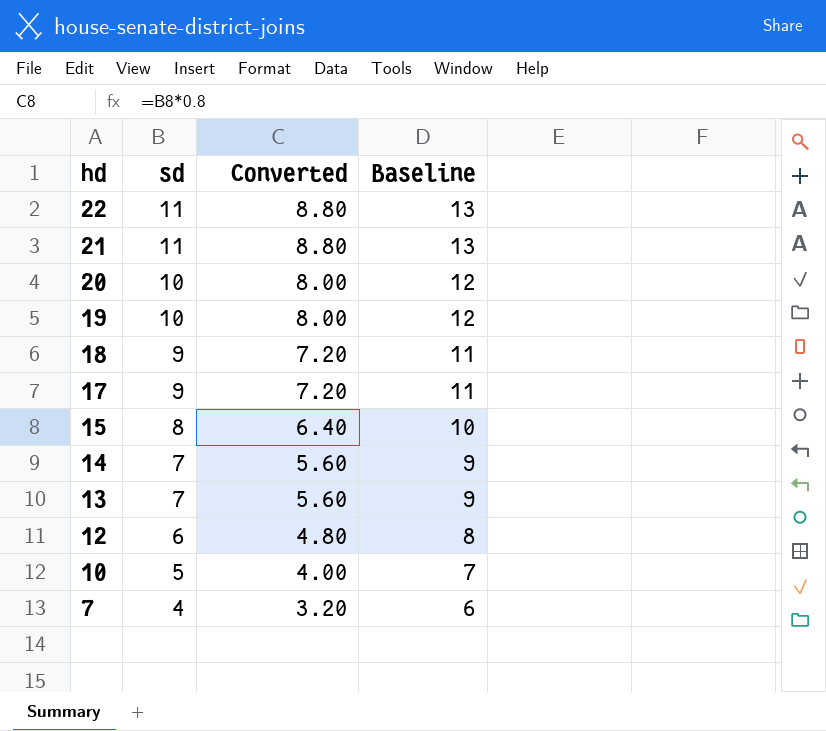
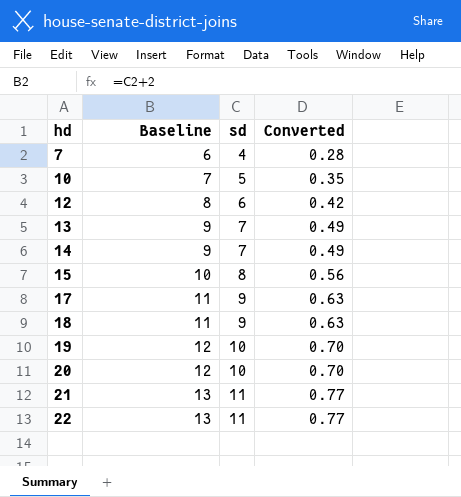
row order: hd descending -> hd ascending
column Baseline | position: 4 -> 2
column Converted | formula: [sd] * 0.8 -> [sd] * 0.07

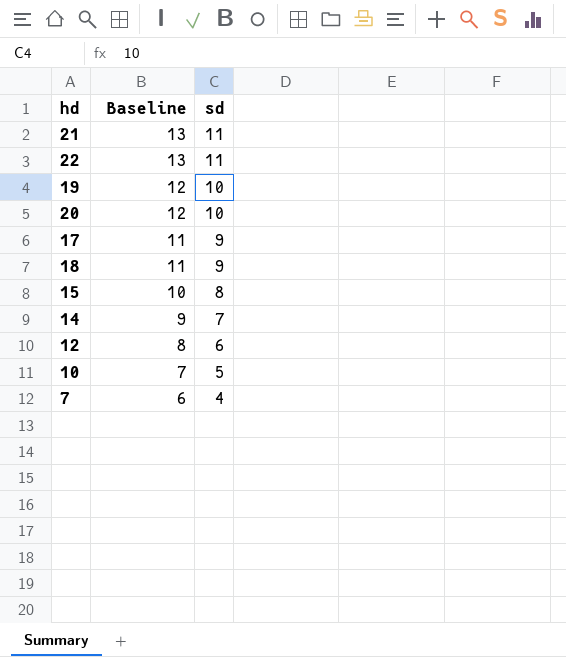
row order: hd ascending -> Baseline descending
column Converted | formula: [sd] * 0.07 -> none
row 13: 9 | 7 | 0.49 -> none

